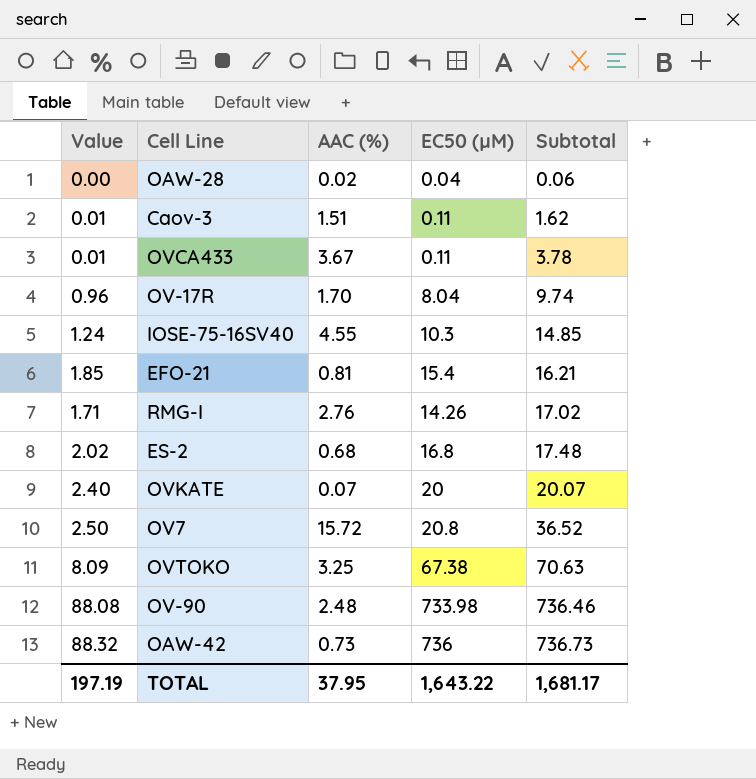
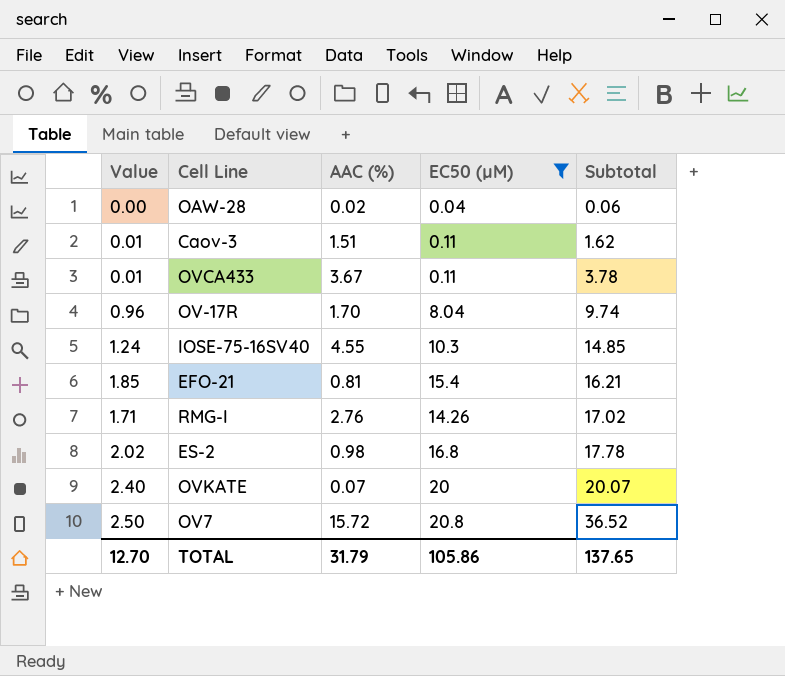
filter: none -> EC50 (µM) <= 20.8
ES-2 | AAC (%): 0.68 -> 0.98
ES-2 | Subtotal: 17.48 -> 17.78
TOTAL | Value: 197.19 -> 12.70
TOTAL | AAC (%): 37.95 -> 31.79
TOTAL | EC50 (µM): 1,643.22 -> 105.86
TOTAL | Subtotal: 1,681.17 -> 137.65

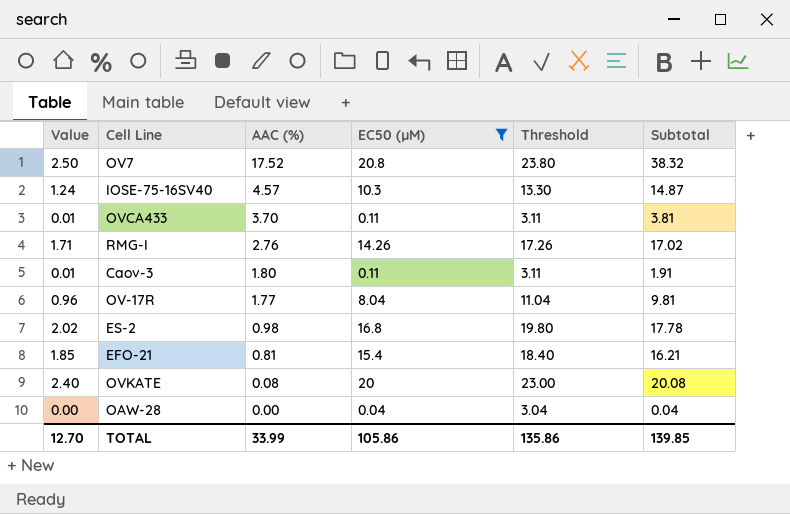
row order: Subtotal ascending -> AAC (%) descending
column Threshold | formula: none -> [EC50 (µM)] + 3
OV7 | AAC (%): 15.72 -> 17.52
OV7 | Subtotal: 36.52 -> 38.32
IOSE-75-16SV40 | AAC (%): 4.55 -> 4.57
IOSE-75-16SV40 | Subtotal: 14.85 -> 14.87
OVCA433 | AAC (%): 3.67 -> 3.70
OVCA433 | Subtotal: 3.78 -> 3.81
Caov-3 | AAC (%): 1.51 -> 1.80
Caov-3 | Subtotal: 1.62 -> 1.91
OV-17R | AAC (%): 1.70 -> 1.77
OV-17R | Subtotal: 9.74 -> 9.81
OVKATE | AAC (%): 0.07 -> 0.08
OVKATE | Subtotal: 20.07 -> 20.08
OAW-28 | AAC (%): 0.02 -> 0.00
OAW-28 | Subtotal: 0.06 -> 0.04
TOTAL | AAC (%): 31.79 -> 33.99
TOTAL | Subtotal: 137.65 -> 139.85

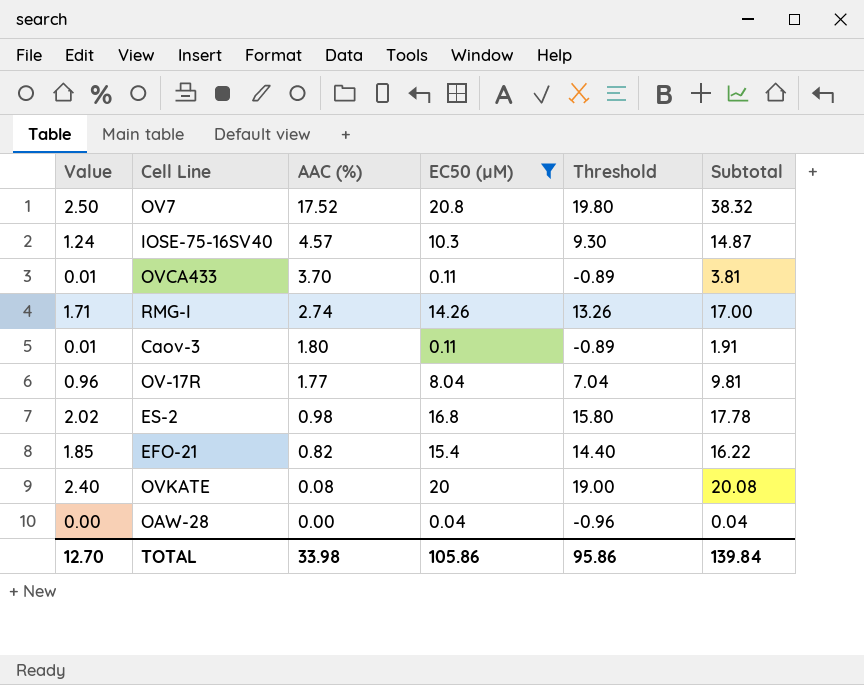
column Threshold | formula: [EC50 (µM)] + 3 -> [EC50 (µM)] - 1
RMG-I | AAC (%): 2.76 -> 2.74
RMG-I | Subtotal: 17.02 -> 17.00
EFO-21 | AAC (%): 0.81 -> 0.82
EFO-21 | Subtotal: 16.21 -> 16.22
TOTAL | AAC (%): 33.99 -> 33.98
TOTAL | Threshold: 135.86 -> 95.86
TOTAL | Subtotal: 139.85 -> 139.84

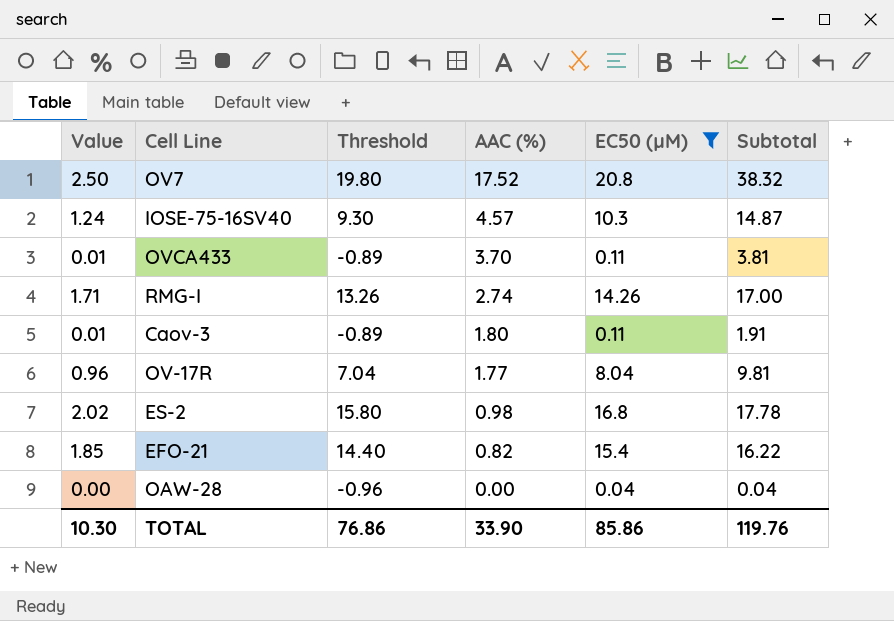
column Threshold | position: 5 -> 3
row OVKATE: 2.40 | 0.08 | 20 | 19.00 | 20.08 -> none
TOTAL | Value: 12.70 -> 10.30
TOTAL | Threshold: 95.86 -> 76.86
TOTAL | AAC (%): 33.98 -> 33.90
TOTAL | EC50 (µM): 105.86 -> 85.86
TOTAL | Subtotal: 139.84 -> 119.76

